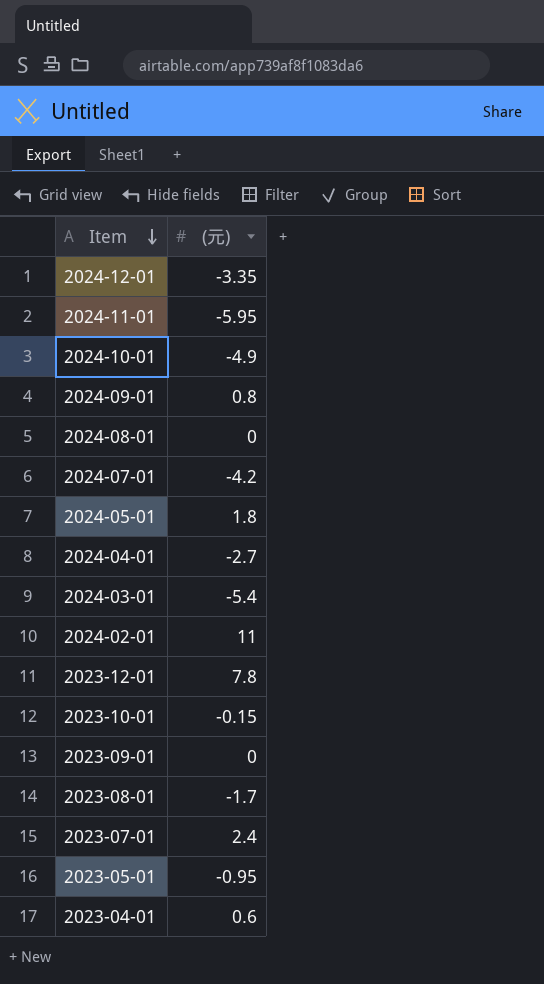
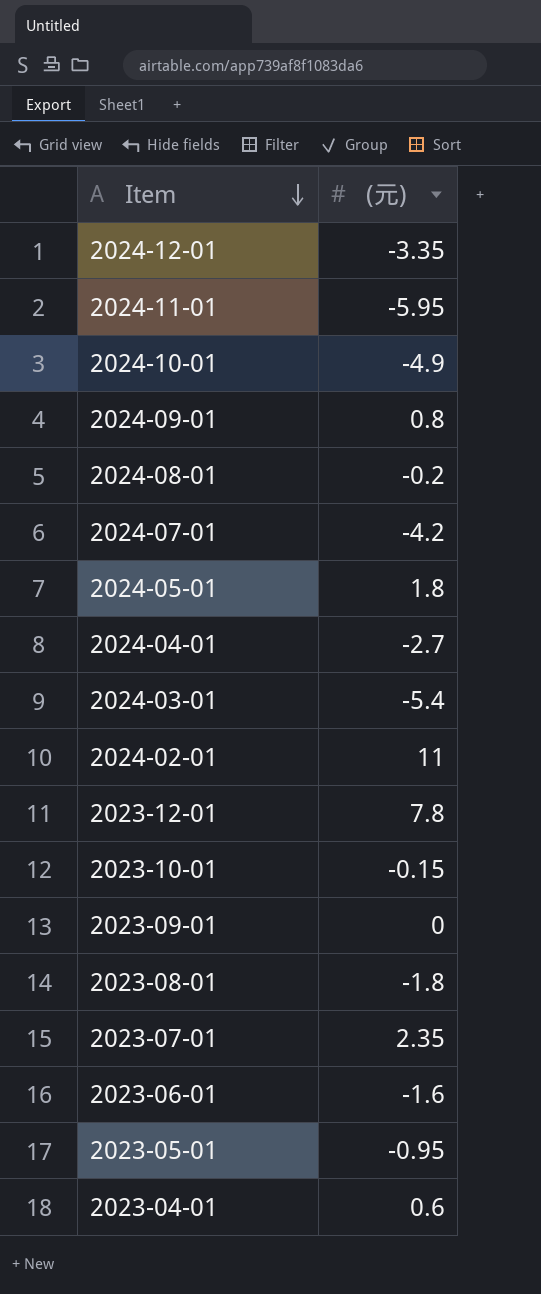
2024-08-01 | (元): 0 -> -0.2
2023-08-01 | (元): -1.7 -> -1.8
2023-07-01 | (元): 2.4 -> 2.35
row 2023-06-01: none -> -1.6

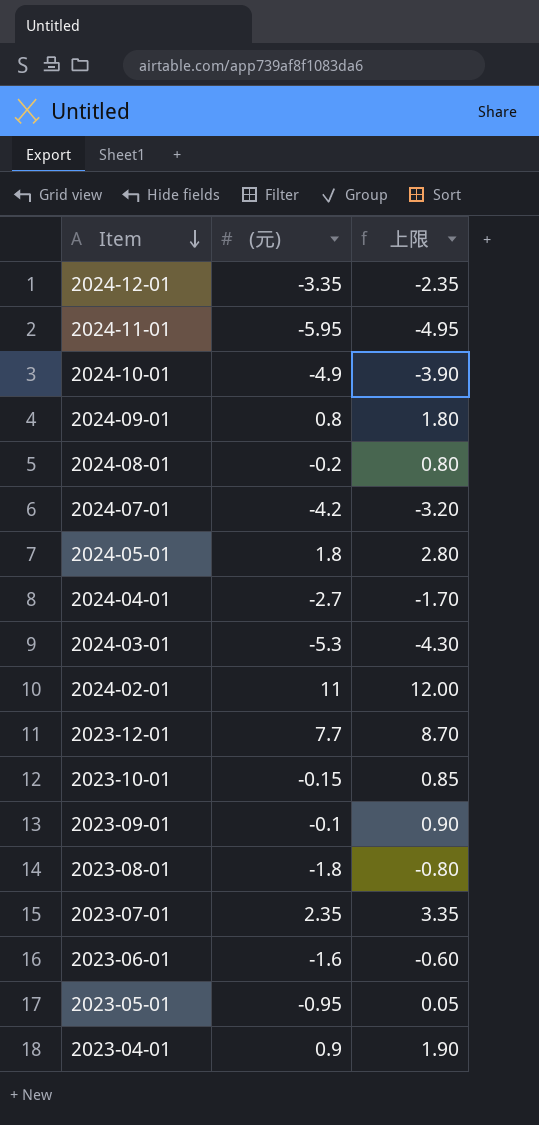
column 上限 | formula: none -> [(元)] + 1
2024-03-01 | (元): -5.4 -> -5.3
2023-12-01 | (元): 7.8 -> 7.7
2023-09-01 | (元): 0 -> -0.1
2023-04-01 | (元): 0.6 -> 0.9

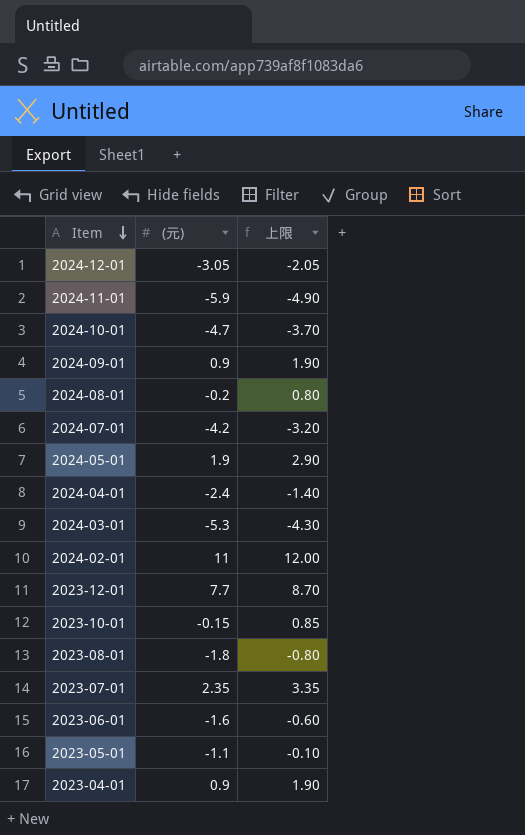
row 2023-09-01: -0.1 | 0.90 -> none
2024-12-01 | (元): -3.35 -> -3.05
2024-12-01 | 上限: -2.35 -> -2.05
2024-11-01 | (元): -5.95 -> -5.9
2024-11-01 | 上限: -4.95 -> -4.90
2024-10-01 | (元): -4.9 -> -4.7
2024-10-01 | 上限: -3.90 -> -3.70
2024-09-01 | (元): 0.8 -> 0.9
2024-09-01 | 上限: 1.80 -> 1.90
2024-05-01 | (元): 1.8 -> 1.9
2024-05-01 | 上限: 2.80 -> 2.90
2024-04-01 | (元): -2.7 -> -2.4
2024-04-01 | 上限: -1.70 -> -1.40
2023-05-01 | (元): -0.95 -> -1.1
2023-05-01 | 上限: 0.05 -> -0.10

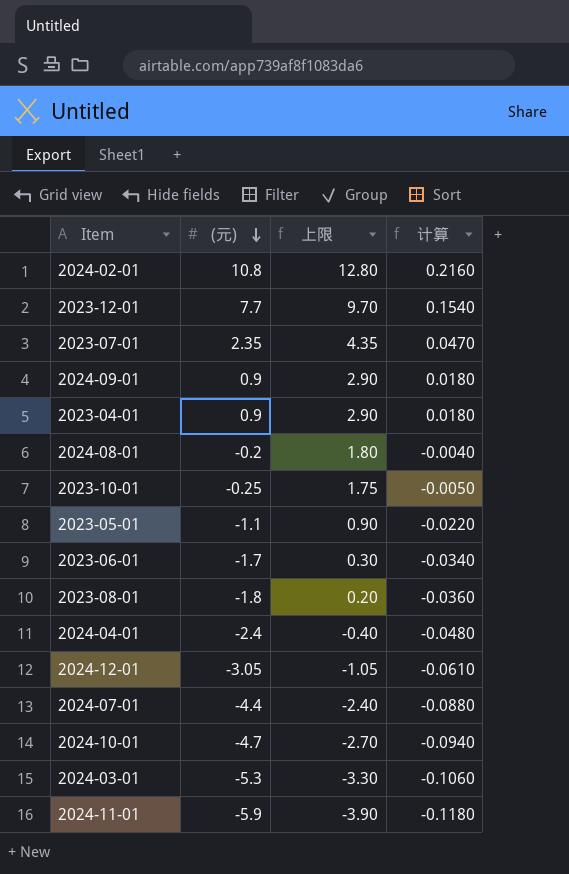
row order: Item descending -> (元) descending
column 上限 | formula: [(元)] + 1 -> [(元)] + 2
column 计算 | formula: none -> [(元)] * 0.02
row 2024-05-01: 1.9 | 2.90 -> none
2024-02-01 | (元): 11 -> 10.8
2023-10-01 | (元): -0.15 -> -0.25
2023-06-01 | (元): -1.6 -> -1.7
2024-07-01 | (元): -4.2 -> -4.4

